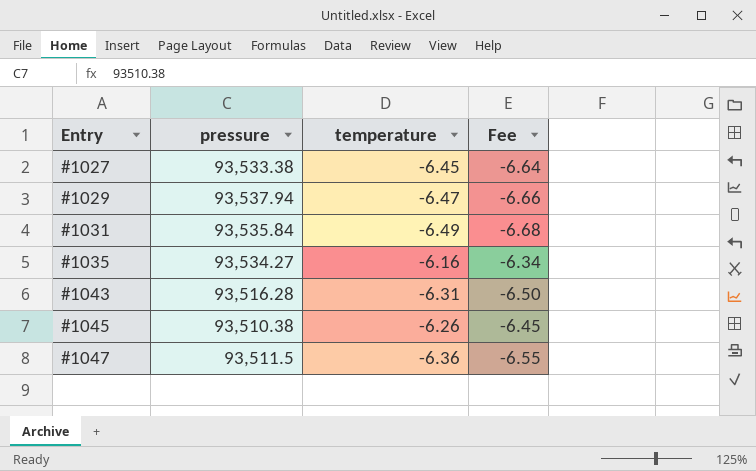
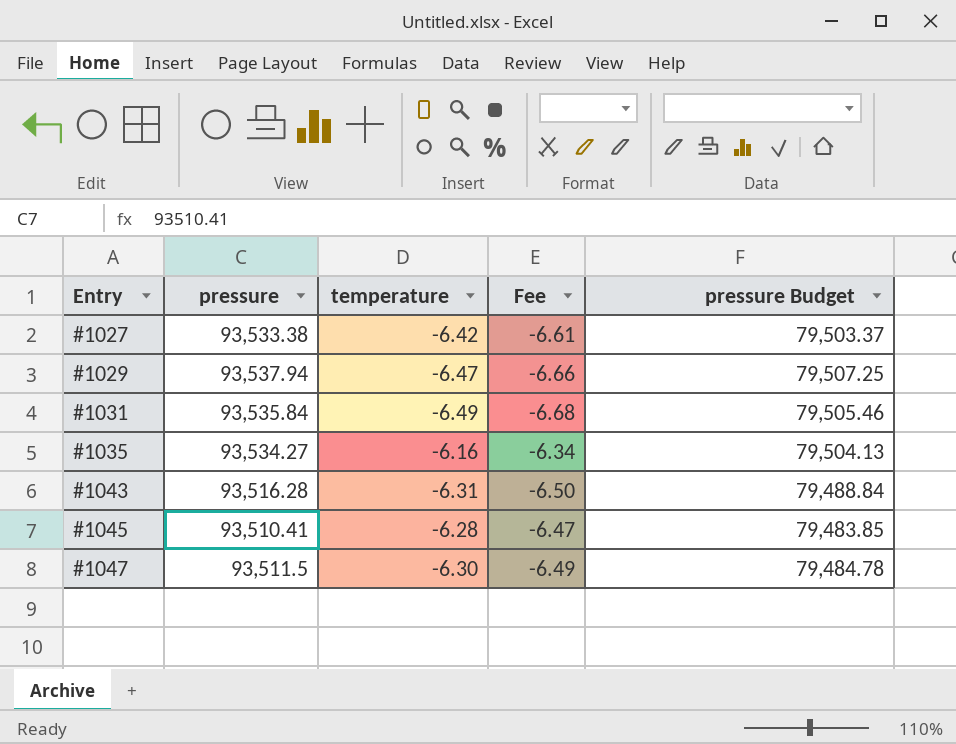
column pressure Budget | formula: none -> [pressure] * 0.85
#1027 | temperature: -6.45 -> -6.42
#1027 | Fee: -6.64 -> -6.61
#1045 | pressure: 93,510.38 -> 93,510.41
#1045 | temperature: -6.26 -> -6.28
#1045 | Fee: -6.45 -> -6.47
#1047 | temperature: -6.36 -> -6.30
#1047 | Fee: -6.55 -> -6.49

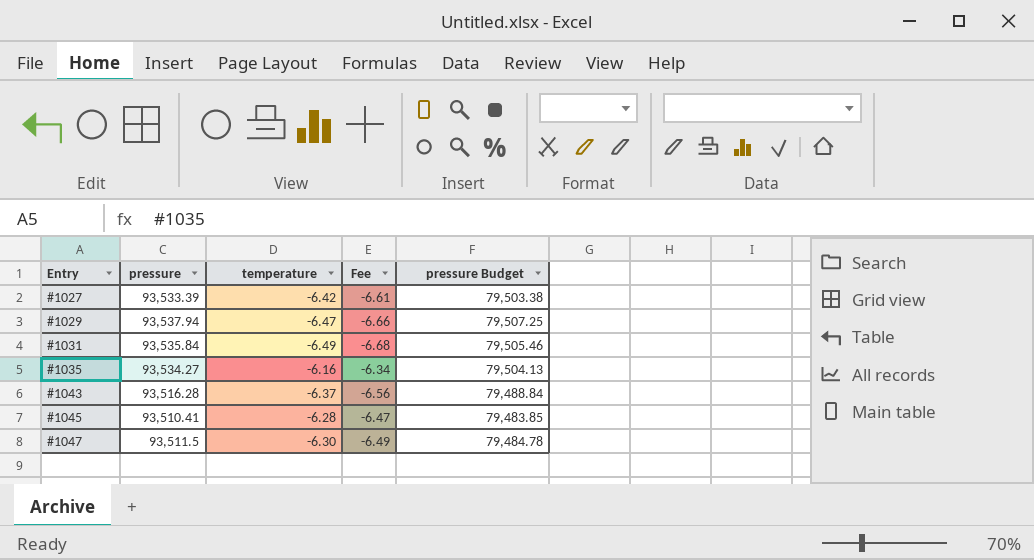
#1027 | pressure: 93,533.38 -> 93,533.39
#1027 | pressure Budget: 79,503.37 -> 79,503.38
#1043 | temperature: -6.31 -> -6.37
#1043 | Fee: -6.50 -> -6.56

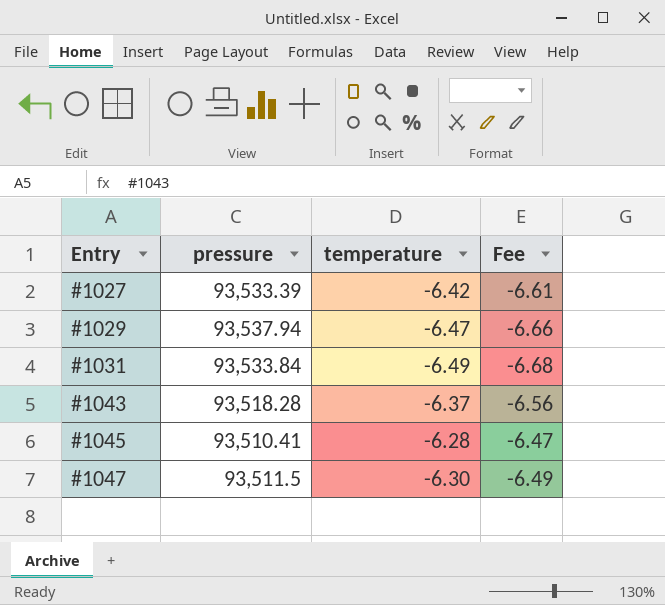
column pressure Budget | formula: [pressure] * 0.85 -> none
row #1035: 93,534.27 | -6.16 | -6.34 | 79,504.13 -> none
#1031 | pressure: 93,535.84 -> 93,533.84
#1043 | pressure: 93,516.28 -> 93,518.28

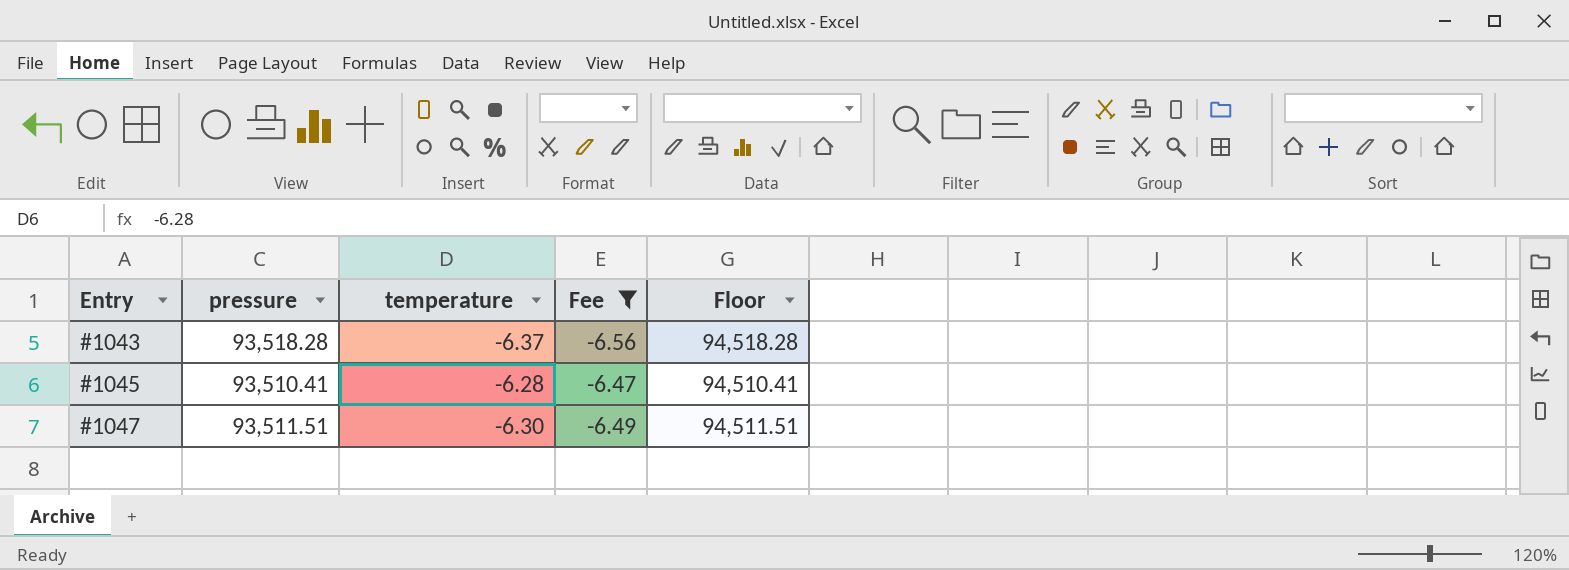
filter: none -> Fee >= -6.56
column Floor | formula: none -> [pressure] + 1000
#1047 | pressure: 93,511.5 -> 93,511.51

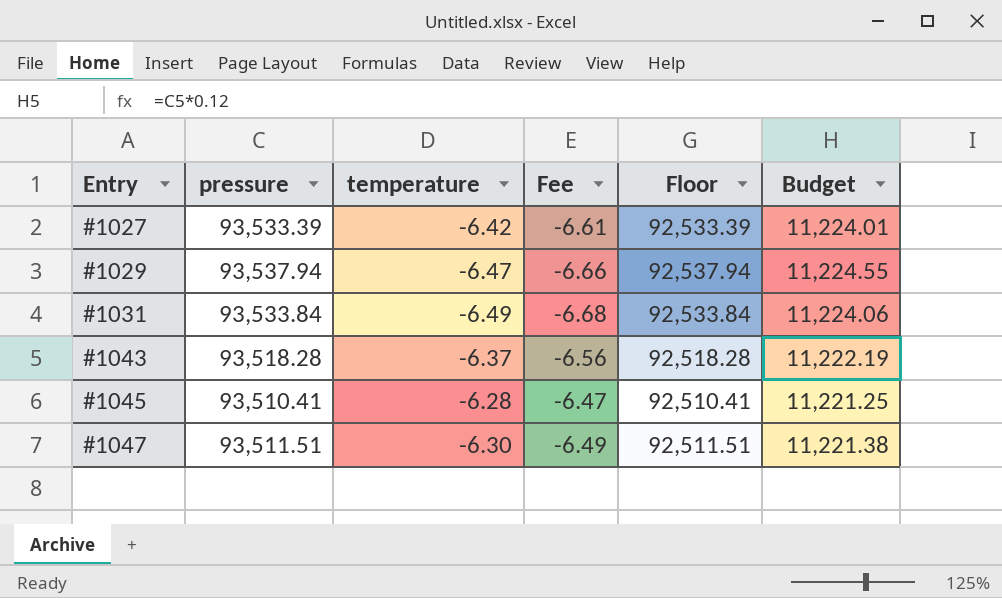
filter: Fee >= -6.56 -> none
column Floor | formula: [pressure] + 1000 -> [pressure] - 1000
column Budget | formula: none -> [pressure] * 0.12

